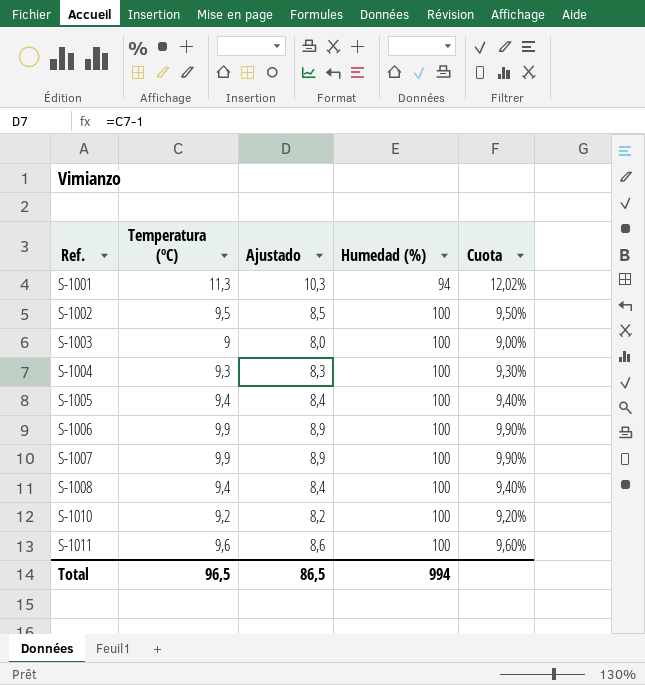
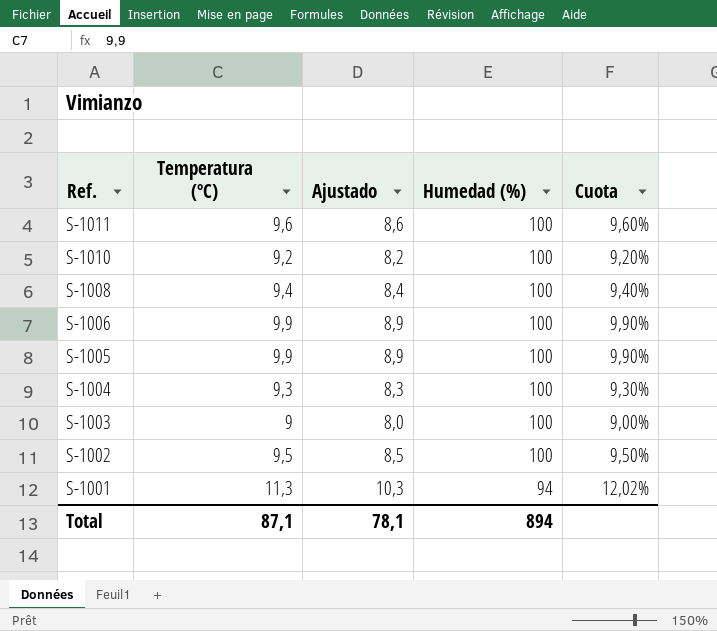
row order: Ref. ascending -> Ref. descending
row S-1007: 9,9 | 8,9 | 100 | 9,90% -> none
S-1005 | Temperatura (ºC): 9,4 -> 9,9
S-1005 | Ajustado: 8,4 -> 8,9
S-1005 | Cuota: 9,40% -> 9,90%
Total | Temperatura (ºC): 96,5 -> 87,1
Total | Ajustado: 86,5 -> 78,1
Total | Humedad (%): 994 -> 894

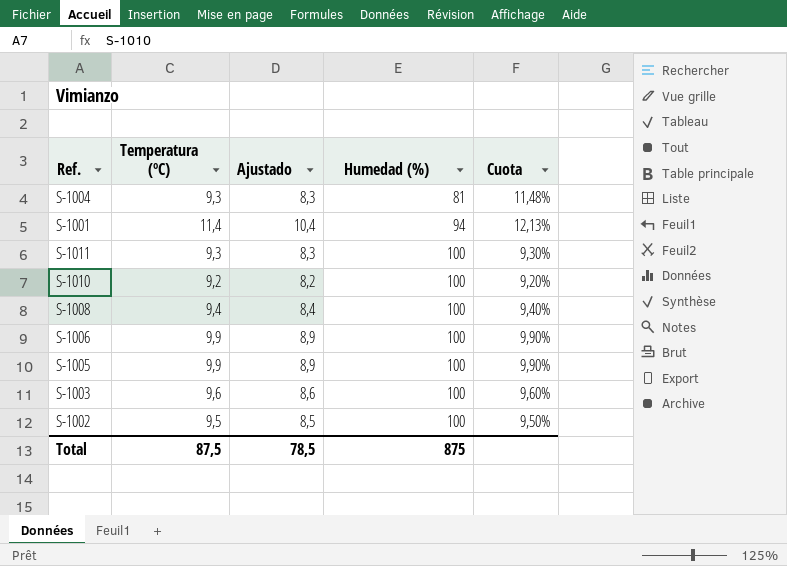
row order: Ref. descending -> Humedad (%) ascending
S-1004 | Humedad (%): 100 -> 81
S-1004 | Cuota: 9,30% -> 11,48%
S-1001 | Temperatura (ºC): 11,3 -> 11,4
S-1001 | Ajustado: 10,3 -> 10,4
S-1001 | Cuota: 12,02% -> 12,13%
S-1011 | Temperatura (ºC): 9,6 -> 9,3
S-1011 | Ajustado: 8,6 -> 8,3
S-1011 | Cuota: 9,60% -> 9,30%
S-1003 | Temperatura (ºC): 9 -> 9,6
S-1003 | Ajustado: 8,0 -> 8,6
S-1003 | Cuota: 9,00% -> 9,60%
Total | Temperatura (ºC): 87,1 -> 87,5
Total | Ajustado: 78,1 -> 78,5
Total | Humedad (%): 894 -> 875

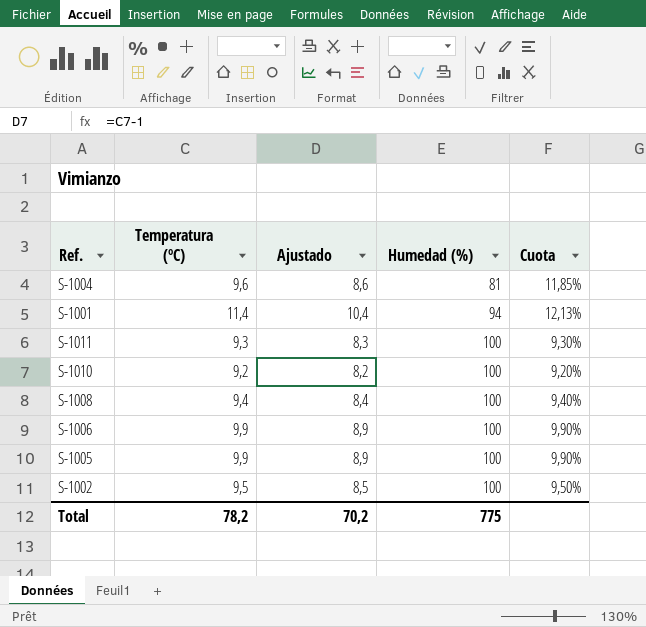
row S-1003: 9,6 | 8,6 | 100 | 9,60% -> none
S-1004 | Temperatura (ºC): 9,3 -> 9,6
S-1004 | Ajustado: 8,3 -> 8,6
S-1004 | Cuota: 11,48% -> 11,85%
Total | Temperatura (ºC): 87,5 -> 78,2
Total | Ajustado: 78,5 -> 70,2
Total | Humedad (%): 875 -> 775

